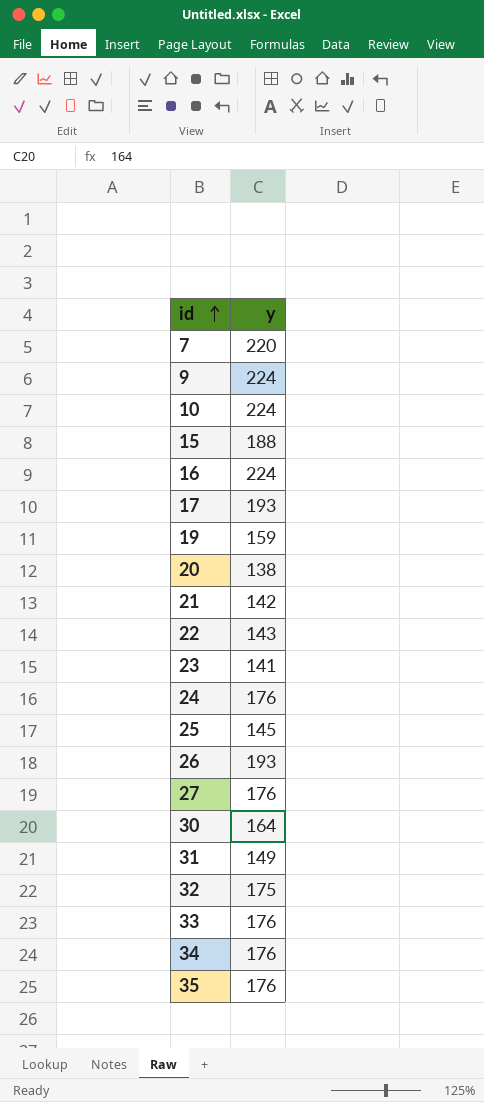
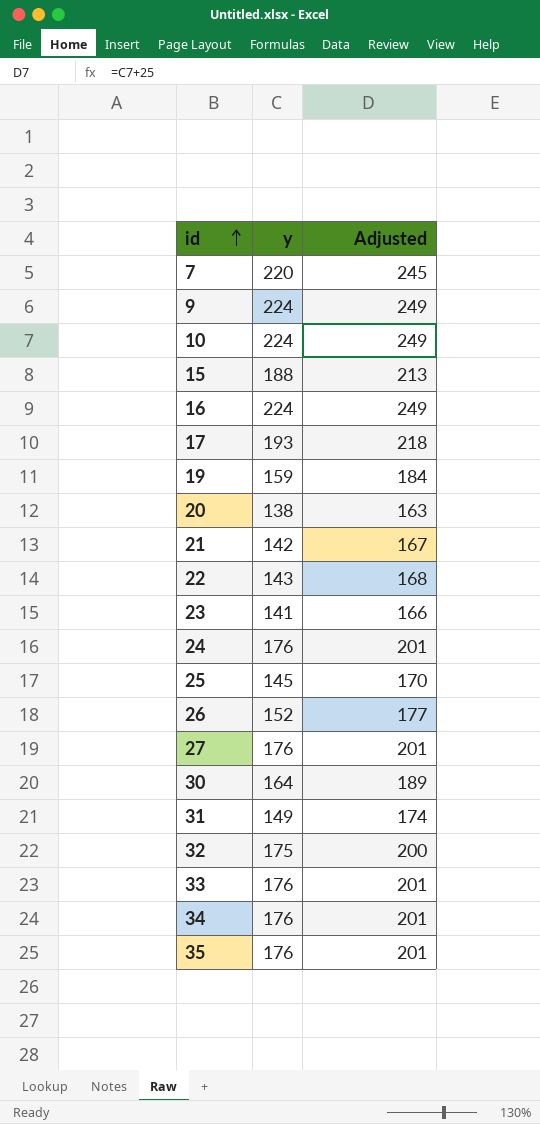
column Adjusted | formula: none -> [y] + 25
26 | y: 193 -> 152

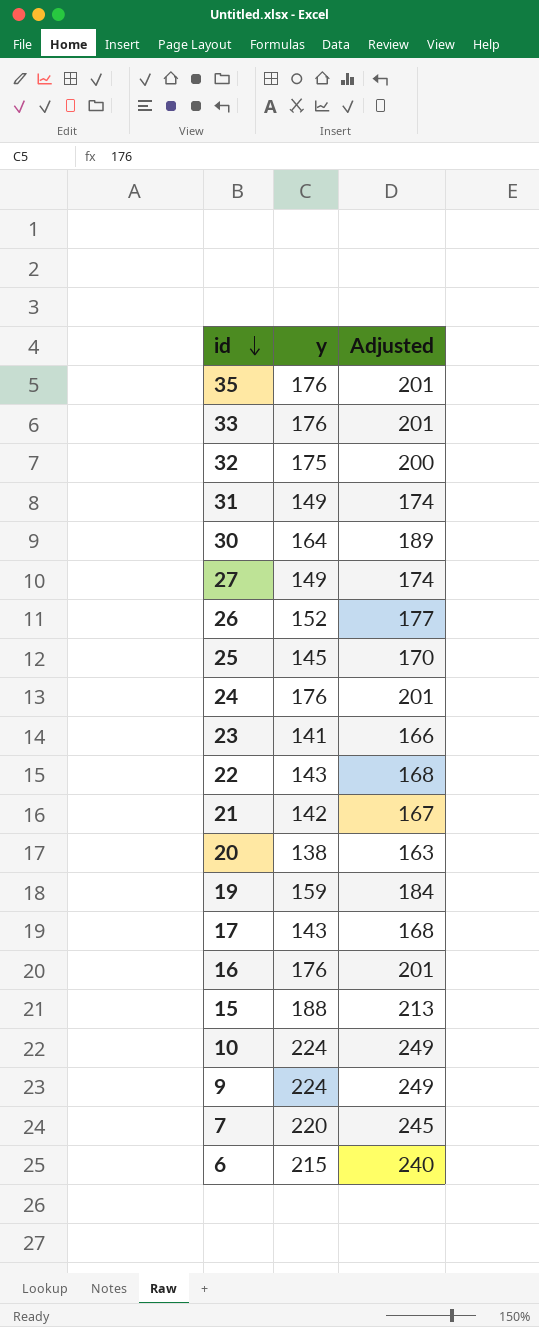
row order: id ascending -> id descending
row 34: 176 | 201 -> none
27 | y: 176 -> 149
27 | Adjusted: 201 -> 174
17 | y: 193 -> 143
17 | Adjusted: 218 -> 168
16 | y: 224 -> 176
16 | Adjusted: 249 -> 201
row 6: none -> 215 | 240

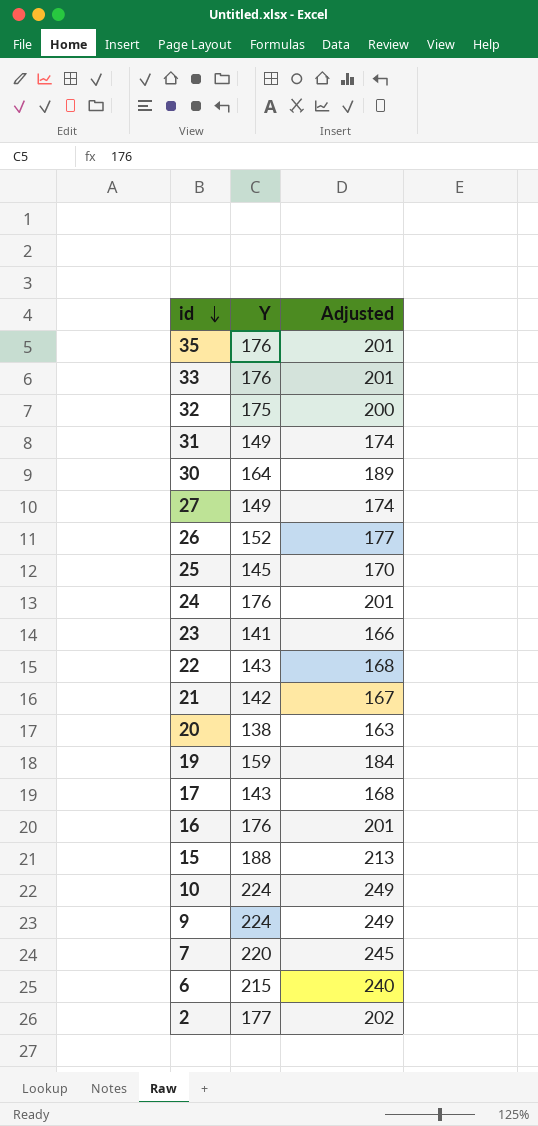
column name: y -> Y
row 2: none -> 177 | 202

